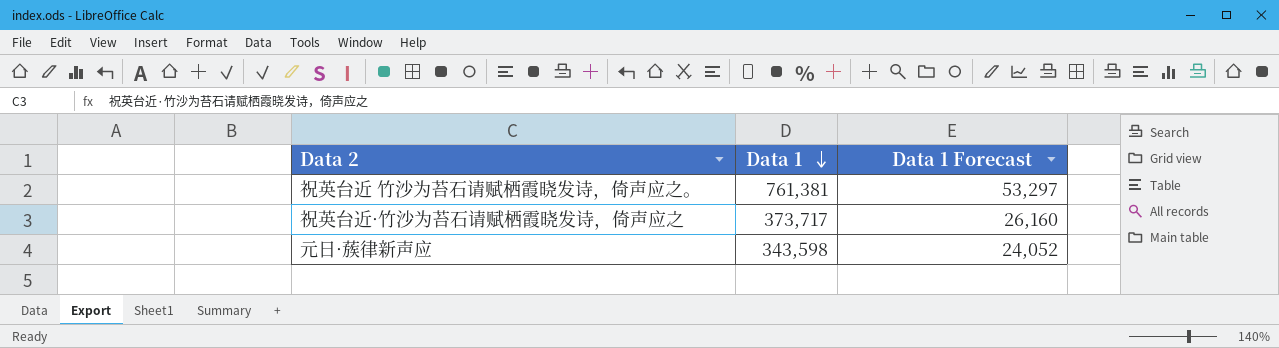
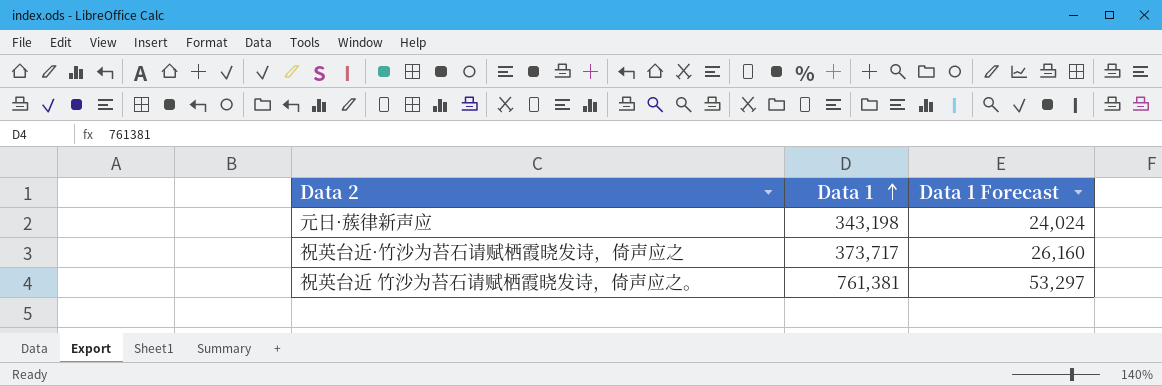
row order: Data 1 descending -> Data 1 ascending
元日·蔟律新声应 | Data 1: 343,598 -> 343,198
元日·蔟律新声应 | Data 1 Forecast: 24,052 -> 24,024

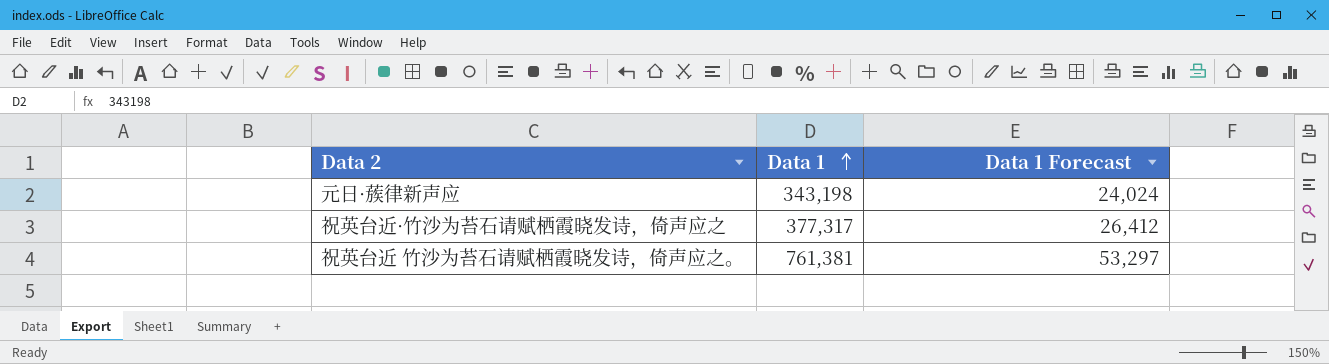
祝英台近·竹沙为苔石请赋栖霞晓发诗，倚声应之 | Data 1: 373,717 -> 377,317
祝英台近·竹沙为苔石请赋栖霞晓发诗，倚声应之 | Data 1 Forecast: 26,160 -> 26,412

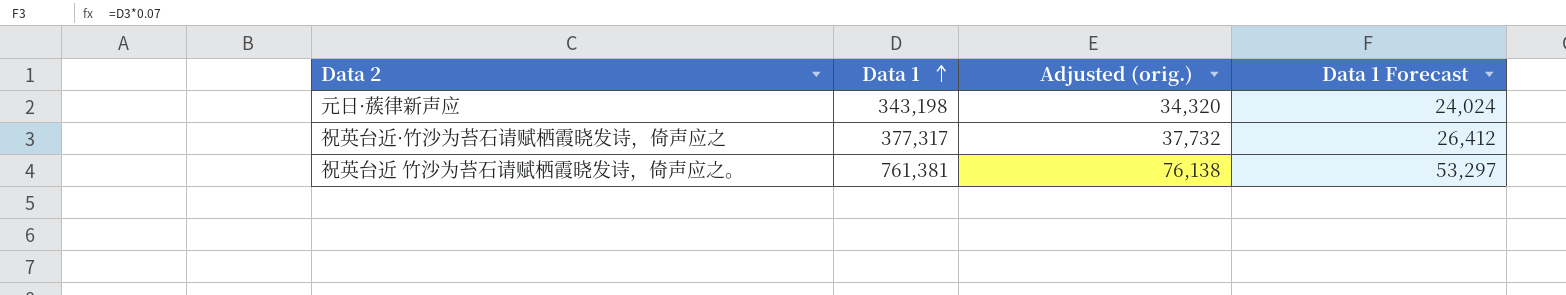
column Adjusted (orig.) | formula: none -> [Data 1] * 0.1

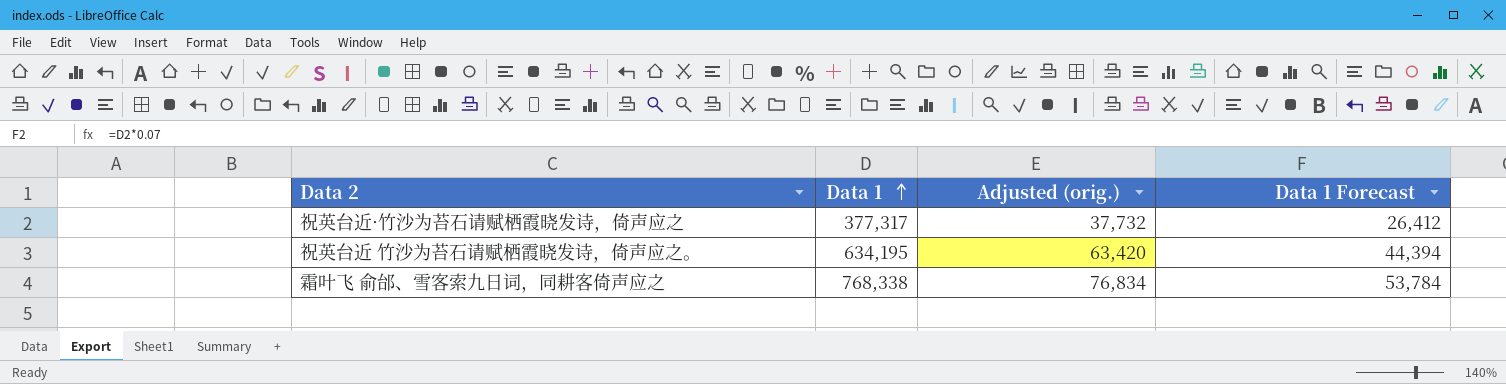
row 元日·蔟律新声应: 343,198 | 34,320 | 24,024 -> none
祝英台近 竹沙为苔石请赋栖霞晓发诗，倚声应之。 | Data 1: 761,381 -> 634,195
祝英台近 竹沙为苔石请赋栖霞晓发诗，倚声应之。 | Adjusted (orig.): 76,138 -> 63,420
祝英台近 竹沙为苔石请赋栖霞晓发诗，倚声应之。 | Data 1 Forecast: 53,297 -> 44,394
row 霜叶飞 俞邰、雪客索九日词，同耕客倚声应之: none -> 768,338 | 76,834 | 53,784

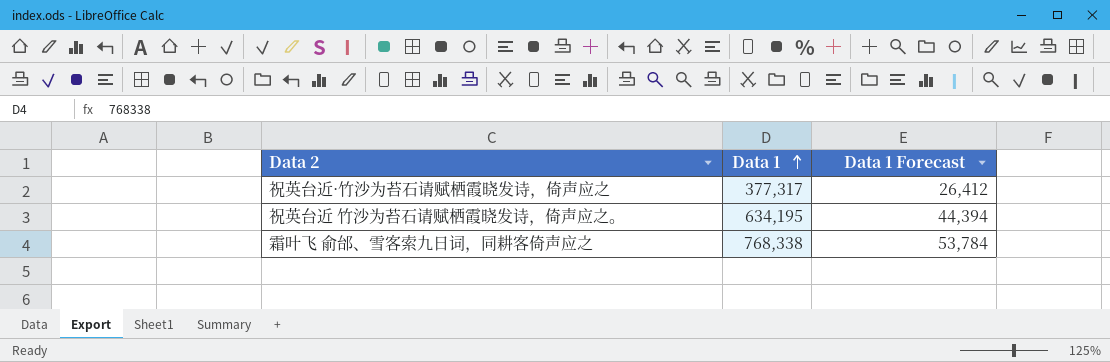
column Adjusted (orig.) | formula: [Data 1] * 0.1 -> none

